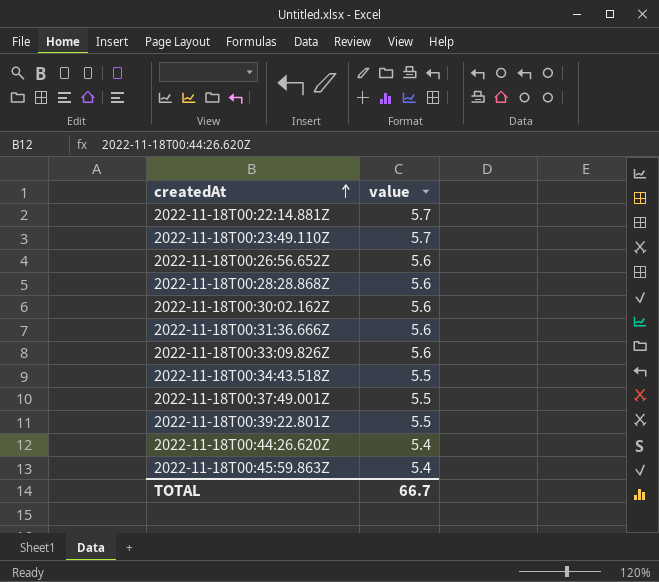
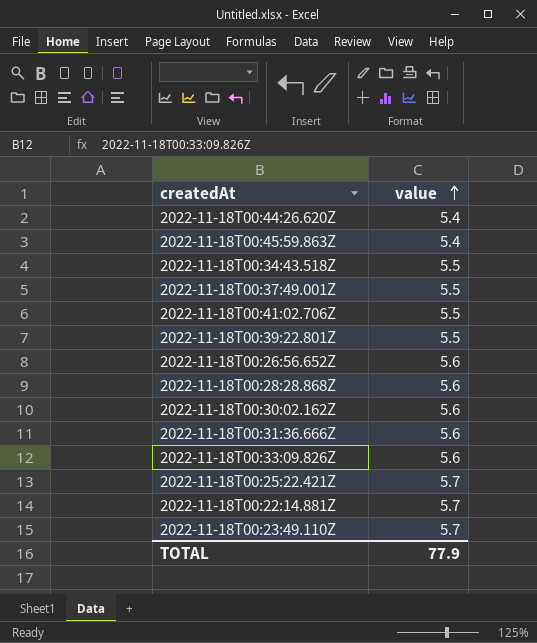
row order: createdAt ascending -> value ascending
row 2022-11-18T00:41:02.706Z: none -> 5.5
row 2022-11-18T00:25:22.421Z: none -> 5.7
TOTAL | value: 66.7 -> 77.9

